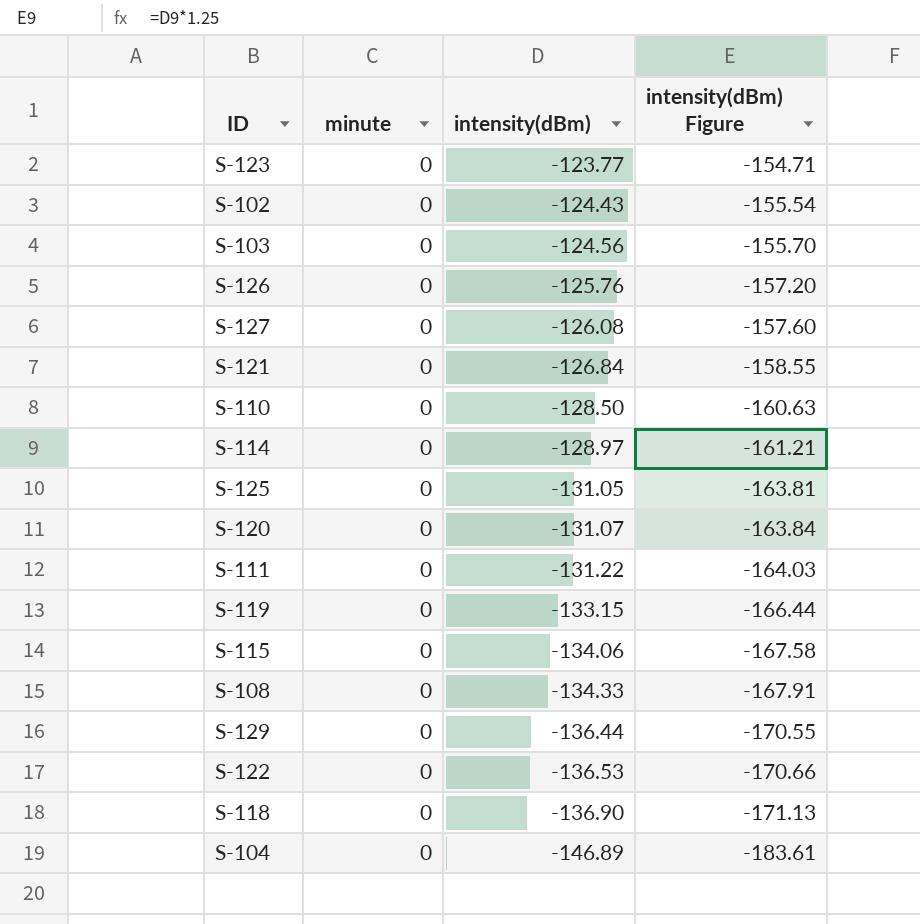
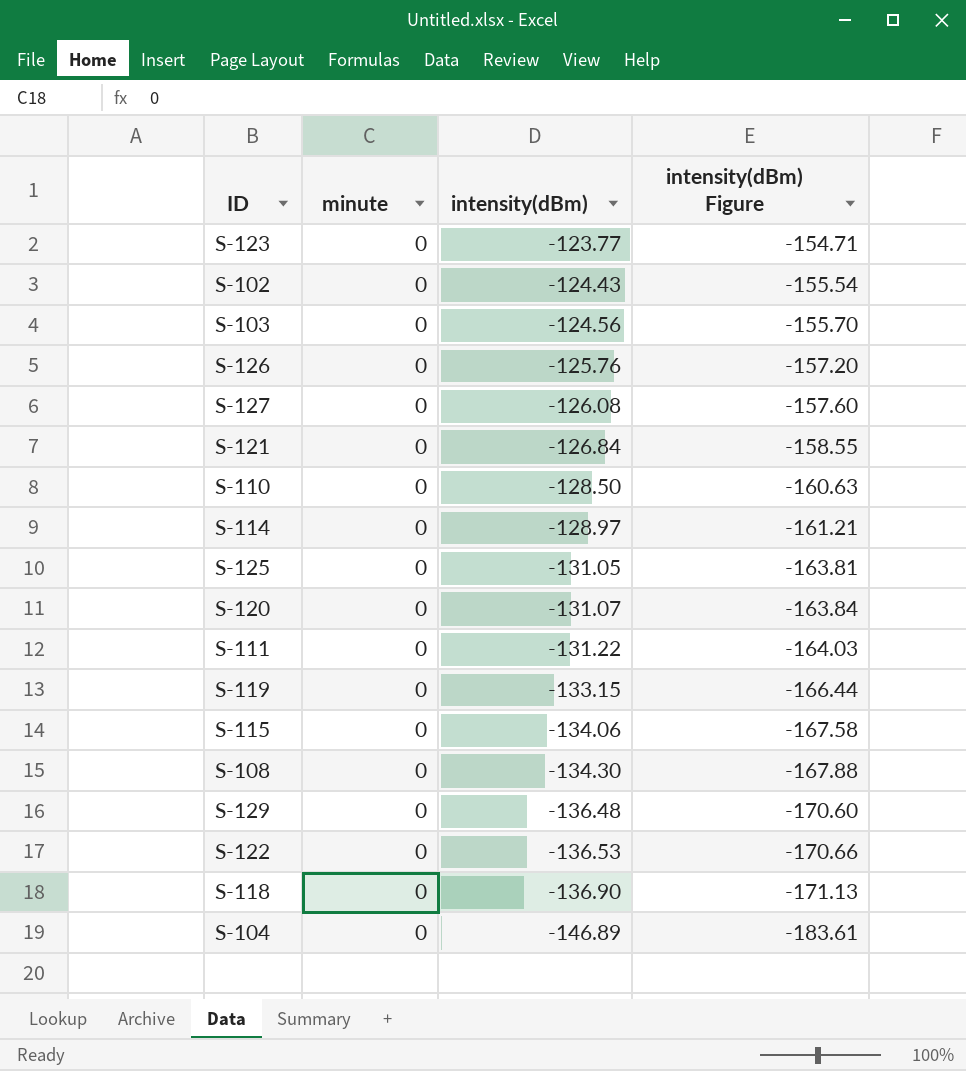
S-108 | intensity(dBm): -134.33 -> -134.30
S-108 | intensity(dBm) Figure: -167.91 -> -167.88
S-129 | intensity(dBm): -136.44 -> -136.48
S-129 | intensity(dBm) Figure: -170.55 -> -170.60

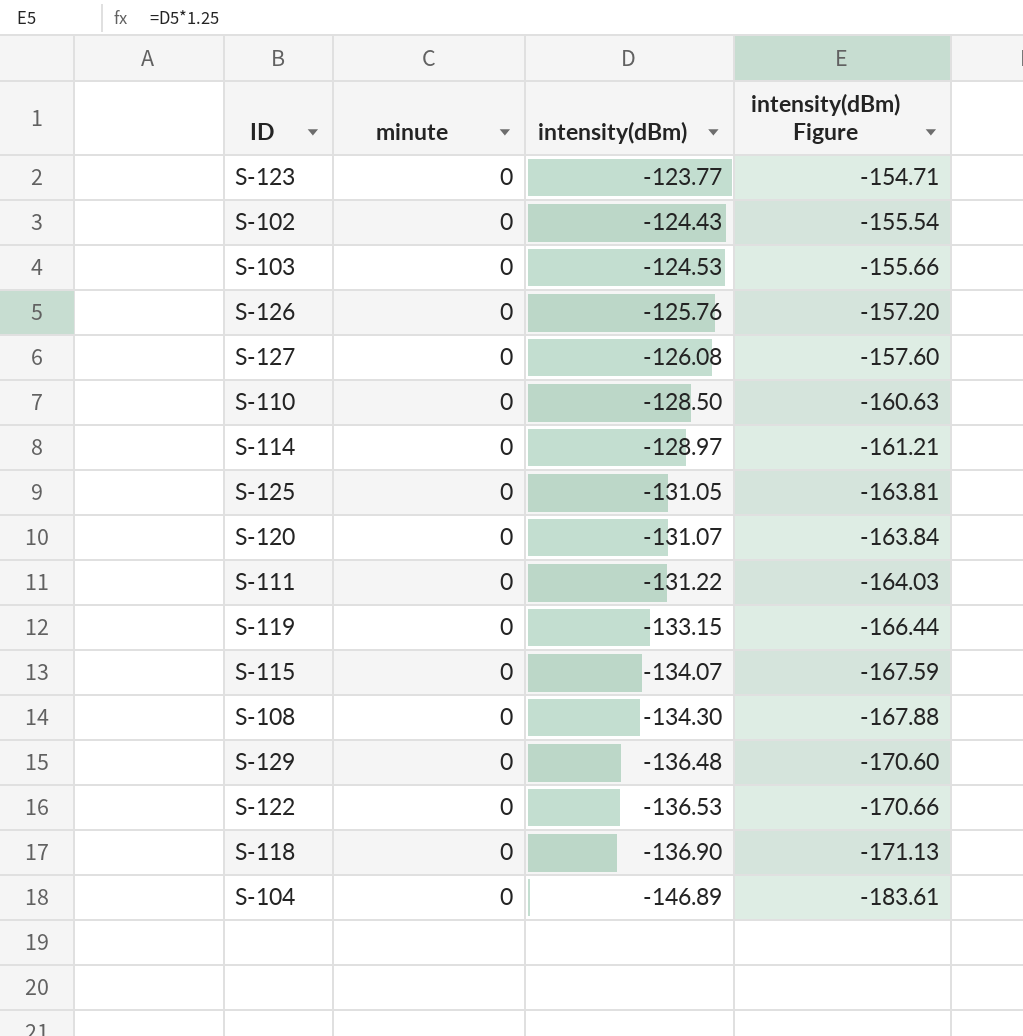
row S-121: 0 | -126.84 | -158.55 -> none
S-103 | intensity(dBm): -124.56 -> -124.53
S-103 | intensity(dBm) Figure: -155.70 -> -155.66
S-115 | intensity(dBm): -134.06 -> -134.07
S-115 | intensity(dBm) Figure: -167.58 -> -167.59

